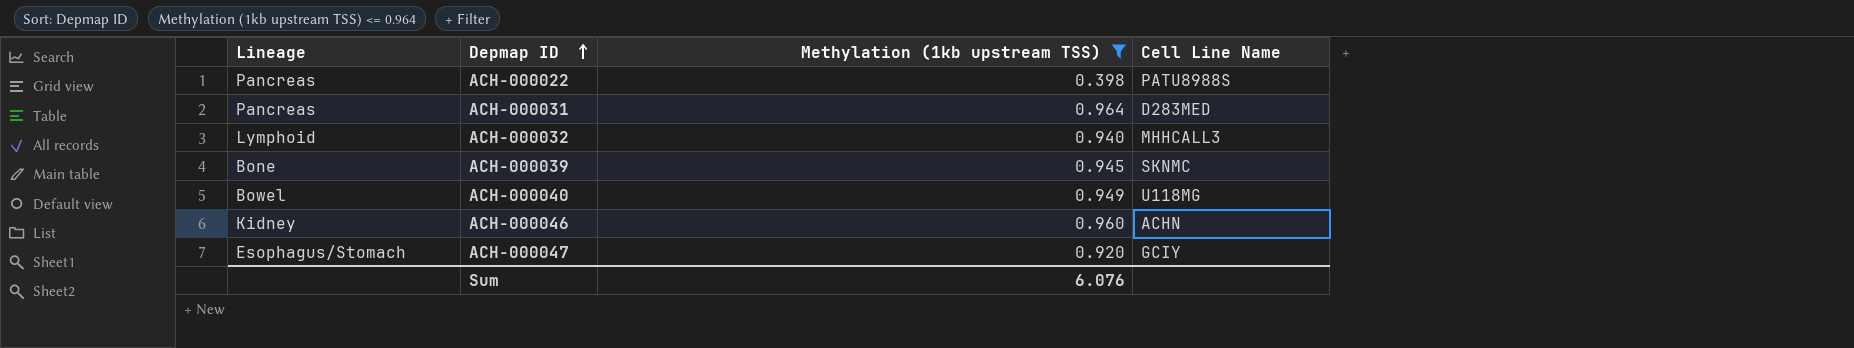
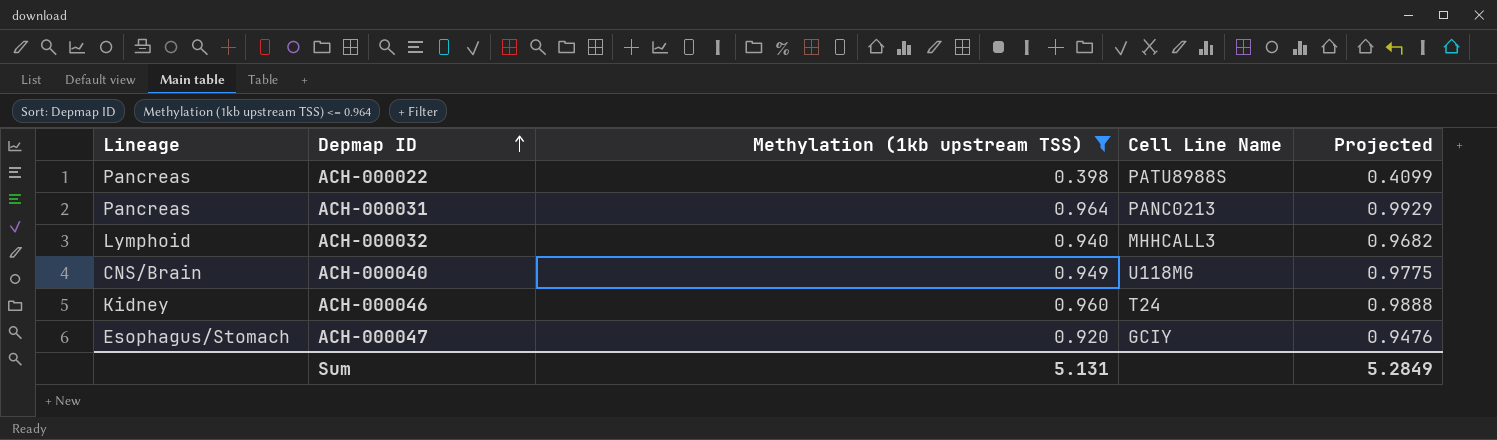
column Projected | formula: none -> [Methylation (1kb upstream TSS)] * 1.03
row ACH-000039: Bone | 0.945 | SKNMC -> none
ACH-000031 | Cell Line Name: D283MED -> PANC0213
ACH-000040 | Lineage: Bowel -> CNS/Brain
ACH-000046 | Cell Line Name: ACHN -> T24
Sum | Methylation (1kb upstream TSS): 6.076 -> 5.131

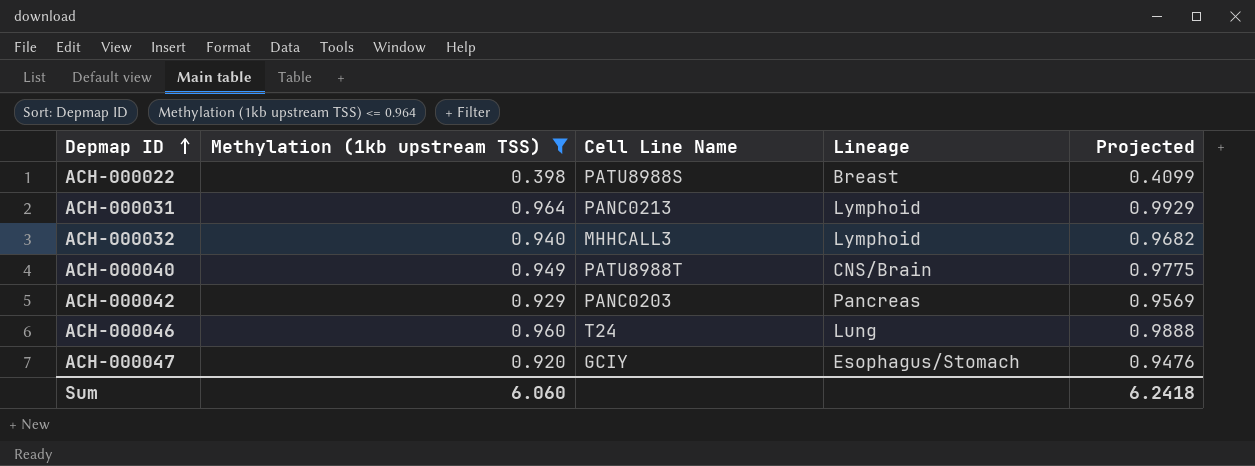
column Lineage | position: 1 -> 4
ACH-000022 | Lineage: Pancreas -> Breast
ACH-000031 | Lineage: Pancreas -> Lymphoid
ACH-000040 | Cell Line Name: U118MG -> PATU8988T
row ACH-000042: none -> 0.929 | PANC0203 | Pancreas | 0.9569
ACH-000046 | Lineage: Kidney -> Lung
Sum | Methylation (1kb upstream TSS): 5.131 -> 6.060
Sum | Projected: 5.2849 -> 6.2418

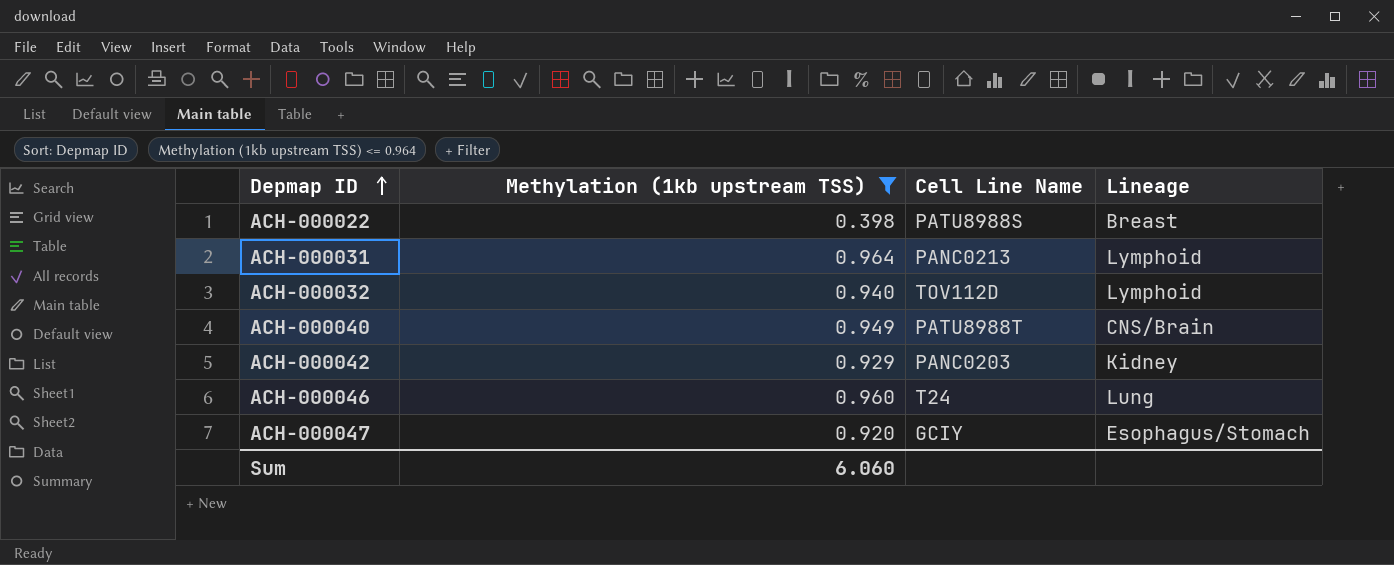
column Projected | formula: [Methylation (1kb upstream TSS)] * 1.03 -> none
ACH-000032 | Cell Line Name: MHHCALL3 -> TOV112D
ACH-000042 | Lineage: Pancreas -> Kidney

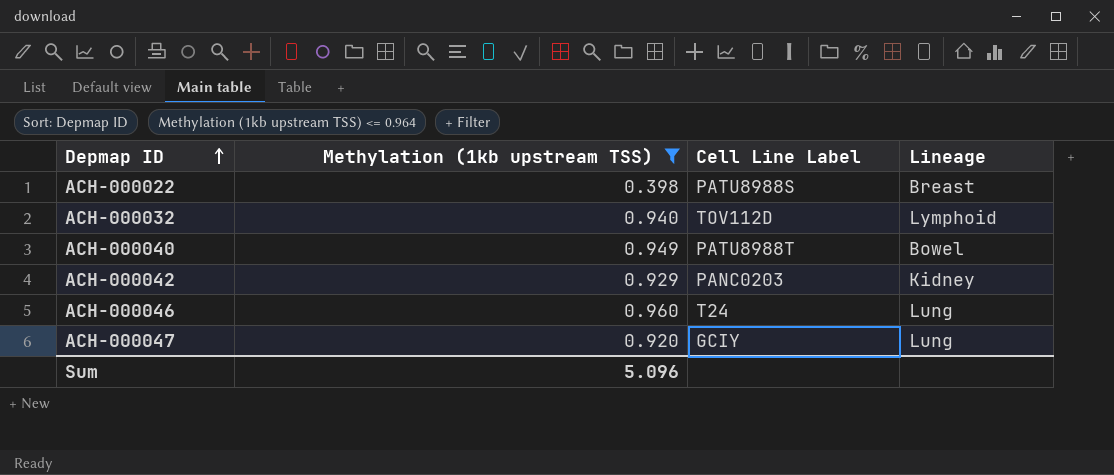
column name: Cell Line Name -> Cell Line Label
row ACH-000031: 0.964 | PANC0213 | Lymphoid -> none
ACH-000040 | Lineage: CNS/Brain -> Bowel
ACH-000047 | Lineage: Esophagus/Stomach -> Lung
Sum | Methylation (1kb upstream TSS): 6.060 -> 5.096

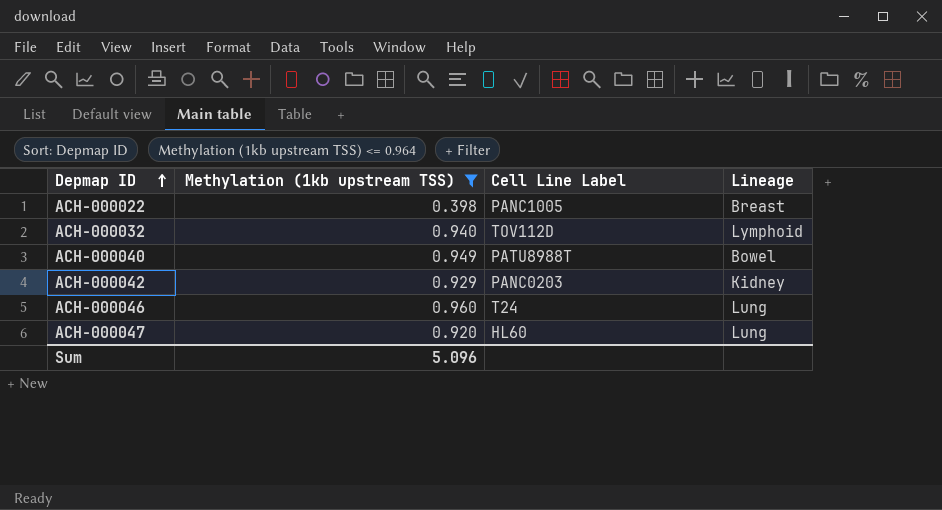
ACH-000022 | Cell Line Label: PATU8988S -> PANC1005
ACH-000047 | Cell Line Label: GCIY -> HL60

